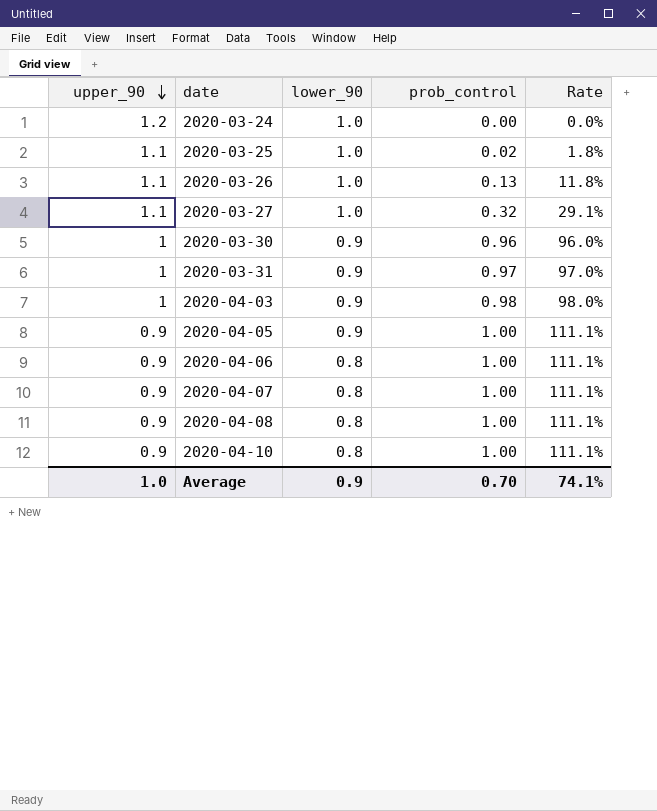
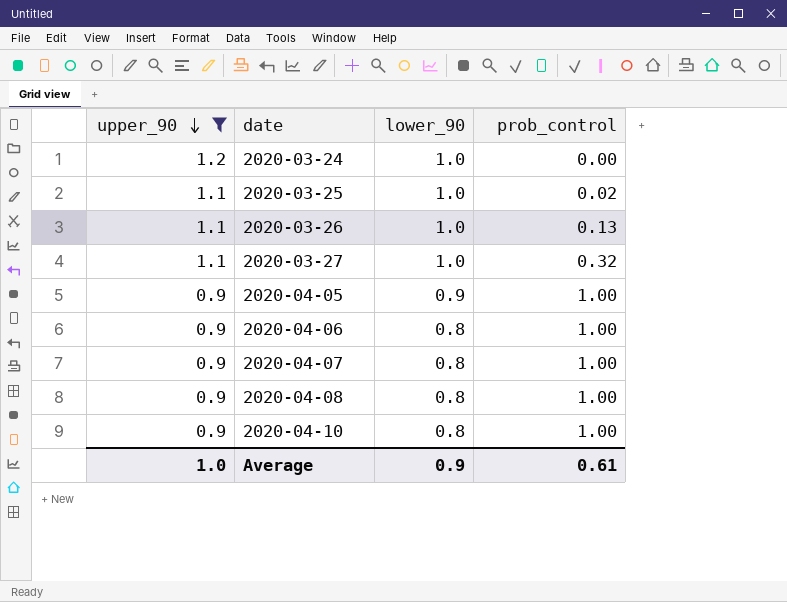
filter: none -> upper_90 != 1
column Rate | formula: [prob_control] / [upper_90] -> none
Average | prob_control: 0.70 -> 0.61

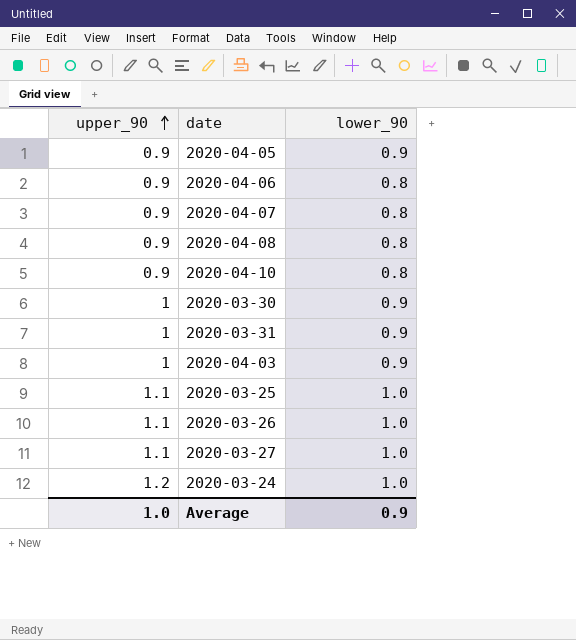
filter: upper_90 != 1 -> none
row order: upper_90 descending -> upper_90 ascending
column prob_control | position: 4 -> none

